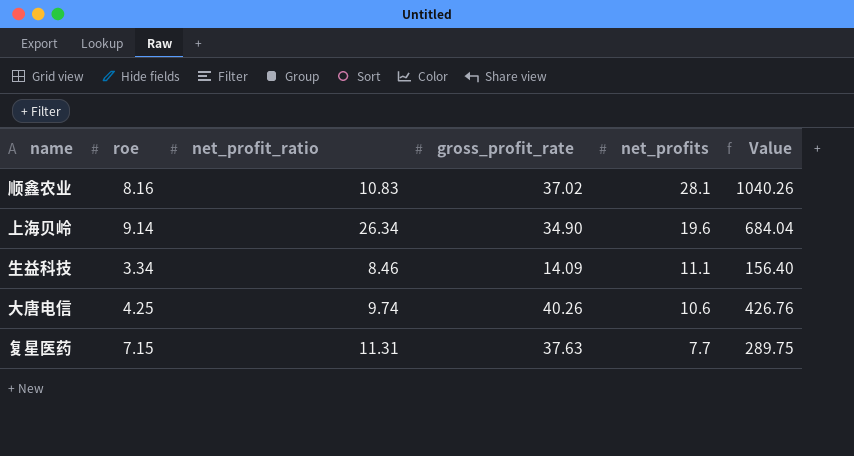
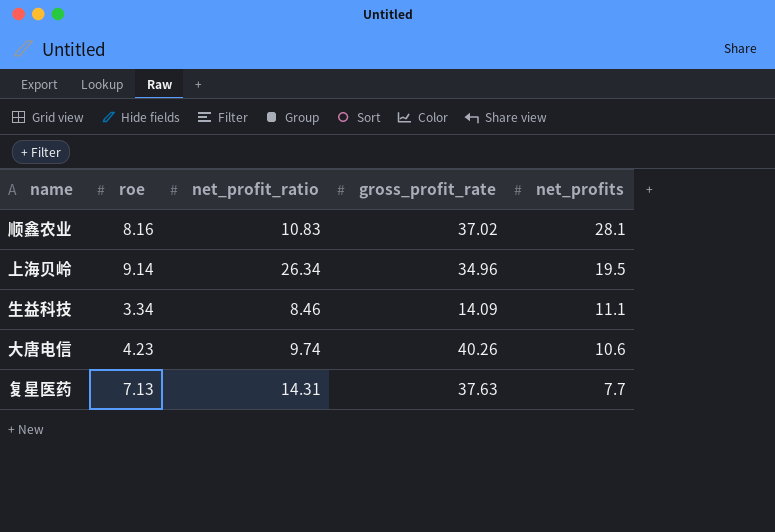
column Value | formula: [gross_profit_rate] * [net_profits] -> none
上海贝岭 | gross_profit_rate: 34.90 -> 34.96
上海贝岭 | net_profits: 19.6 -> 19.5
大唐电信 | roe: 4.25 -> 4.23
复星医药 | roe: 7.15 -> 7.13
复星医药 | net_profit_ratio: 11.31 -> 14.31

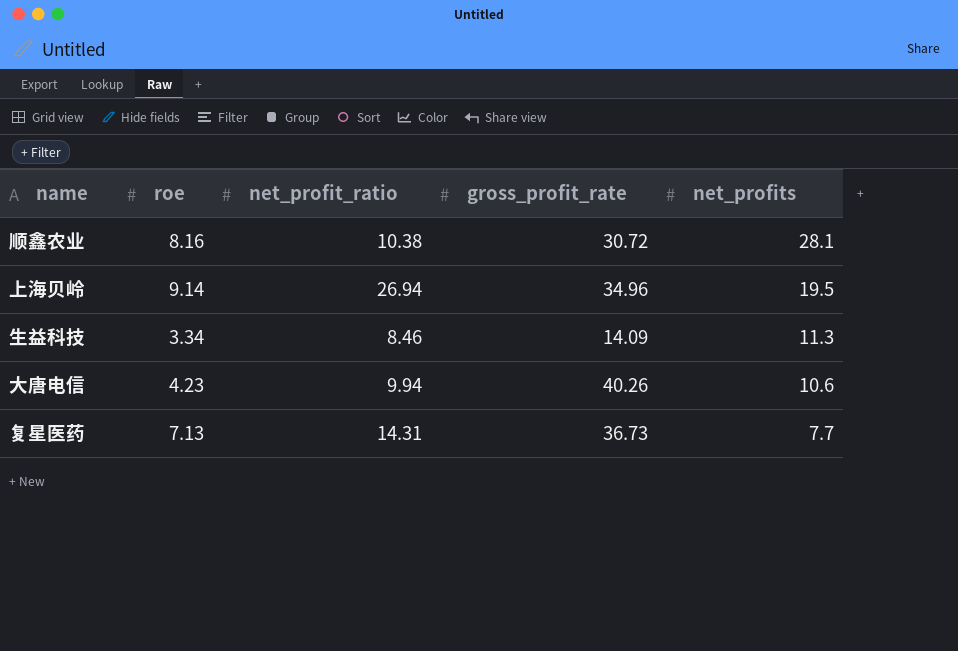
顺鑫农业 | net_profit_ratio: 10.83 -> 10.38
顺鑫农业 | gross_profit_rate: 37.02 -> 30.72
上海贝岭 | net_profit_ratio: 26.34 -> 26.94
生益科技 | net_profits: 11.1 -> 11.3
大唐电信 | net_profit_ratio: 9.74 -> 9.94
复星医药 | gross_profit_rate: 37.63 -> 36.73

